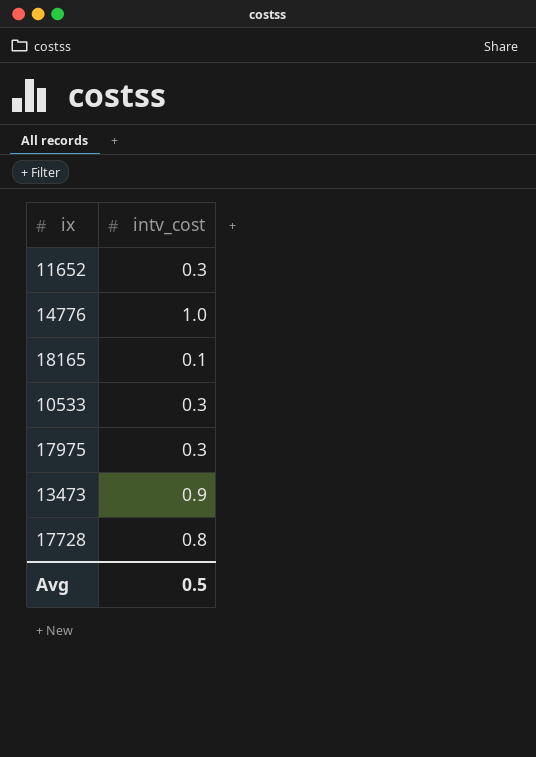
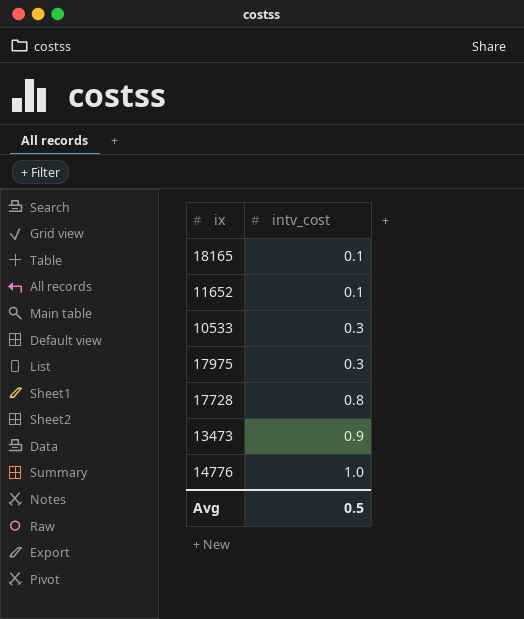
row order: none -> intv_cost ascending
11652 | intv_cost: 0.3 -> 0.1

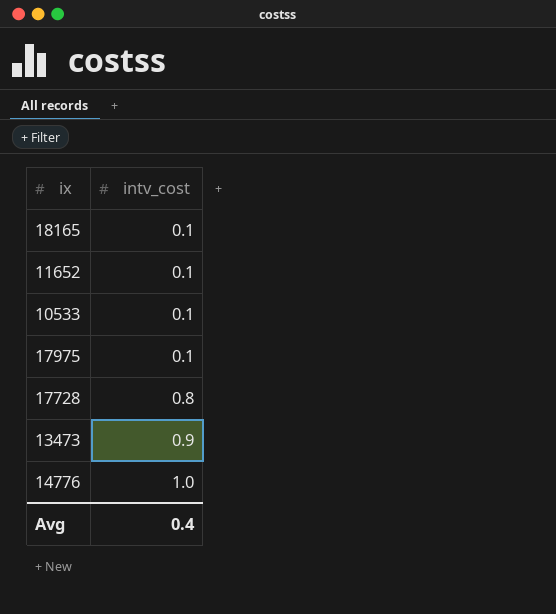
10533 | intv_cost: 0.3 -> 0.1
17975 | intv_cost: 0.3 -> 0.1
Avg | intv_cost: 0.5 -> 0.4

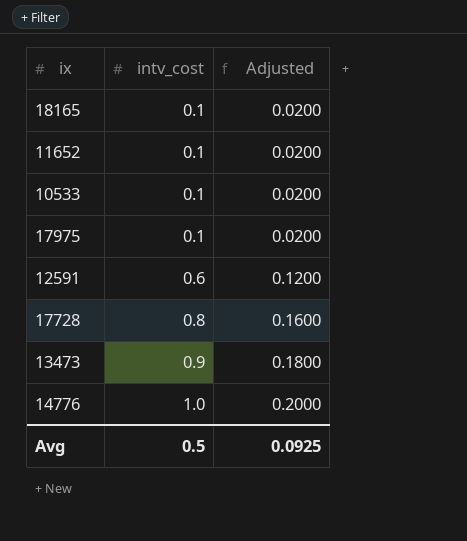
column Adjusted | formula: none -> [intv_cost] * 0.2
row 12591: none -> 0.6 | 0.1200
Avg | intv_cost: 0.4 -> 0.5

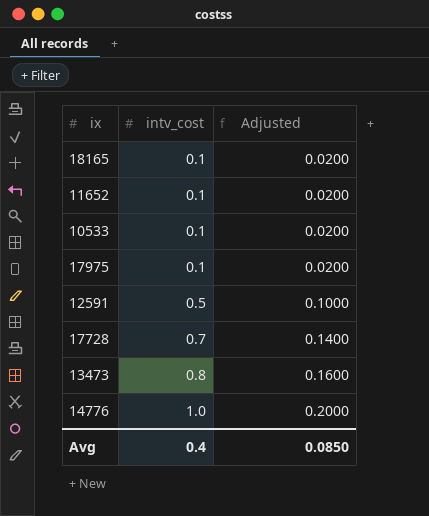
12591 | intv_cost: 0.6 -> 0.5
12591 | Adjusted: 0.1200 -> 0.1000
17728 | intv_cost: 0.8 -> 0.7
17728 | Adjusted: 0.1600 -> 0.1400
13473 | intv_cost: 0.9 -> 0.8
13473 | Adjusted: 0.1800 -> 0.1600
Avg | intv_cost: 0.5 -> 0.4
Avg | Adjusted: 0.0925 -> 0.0850

